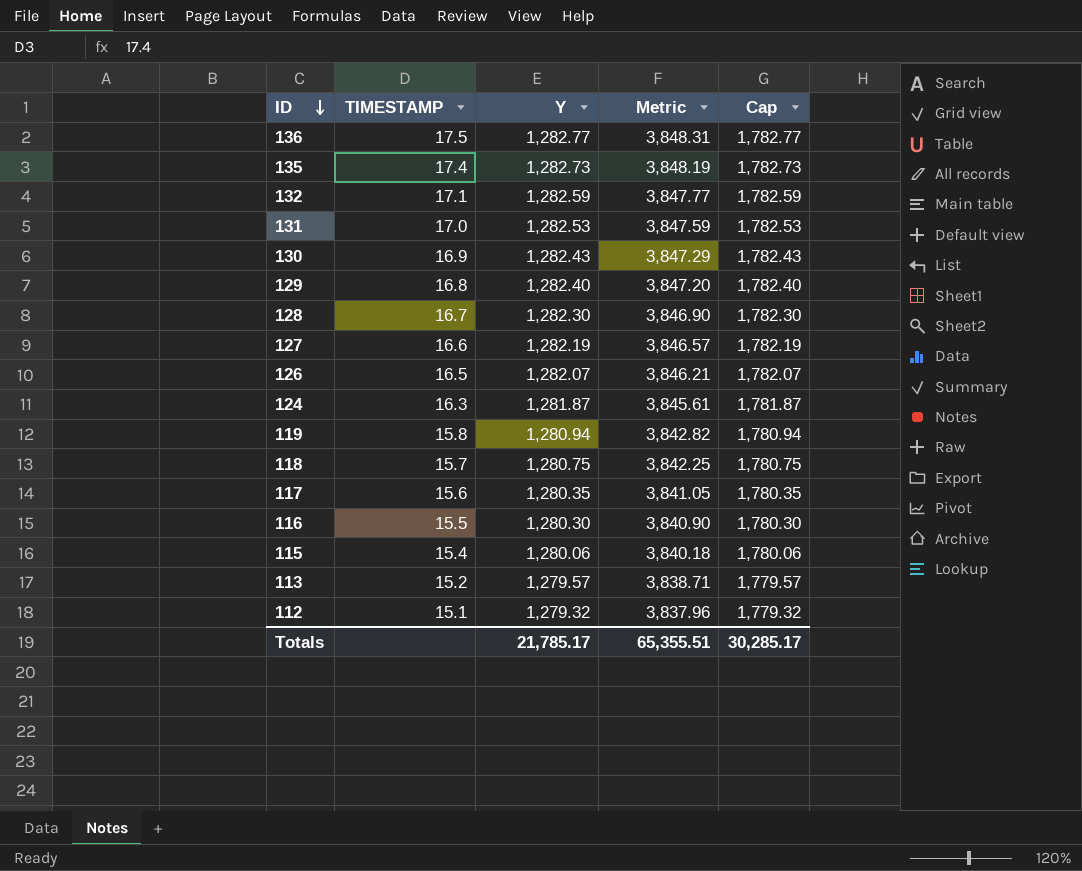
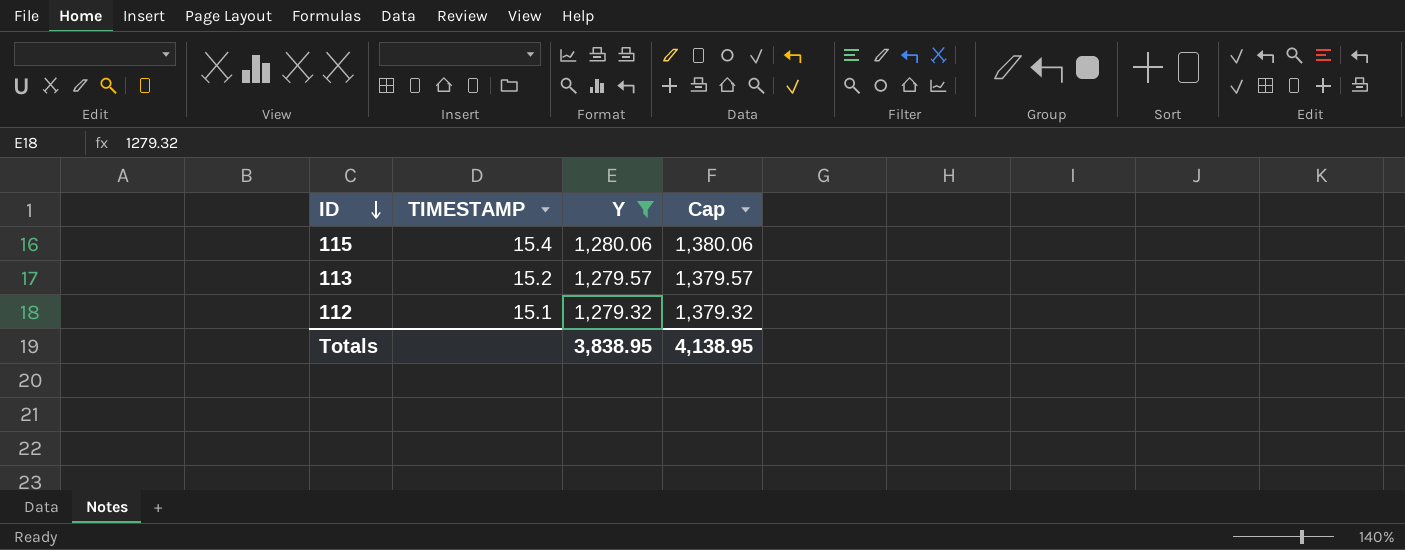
filter: none -> Y <= 1,280.06
column Metric | formula: [Y] * 3 -> none
column Cap | formula: [Y] + 500 -> [Y] + 100
Totals | Y: 21,785.17 -> 3,838.95
Totals | Cap: 30,285.17 -> 4,138.95

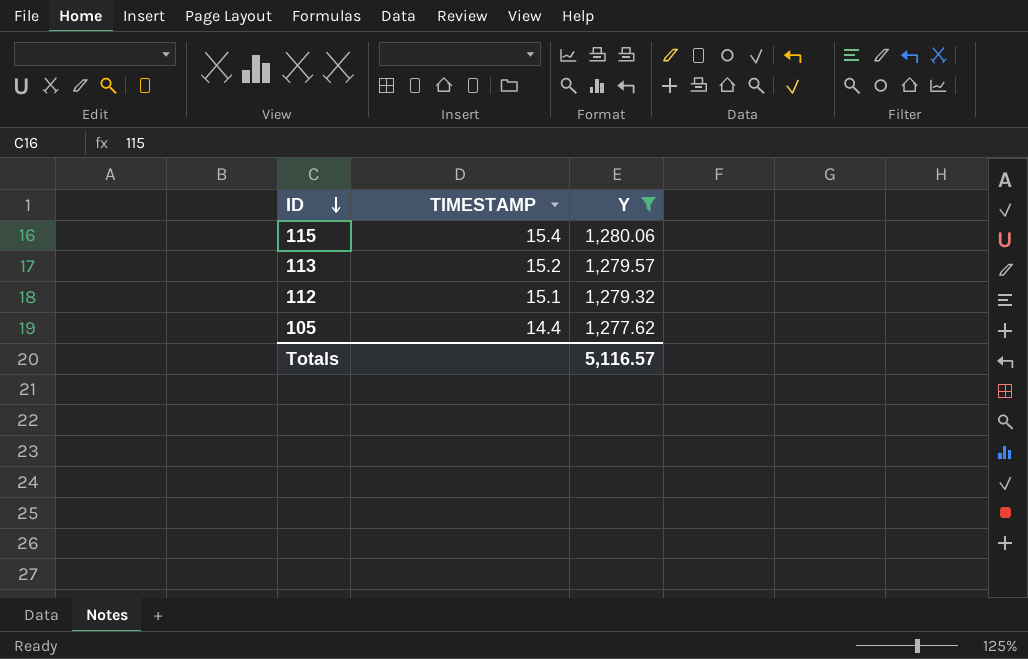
column Cap | formula: [Y] + 100 -> none
row 105: none -> 14.4 | 1,277.62
Totals | Y: 3,838.95 -> 5,116.57

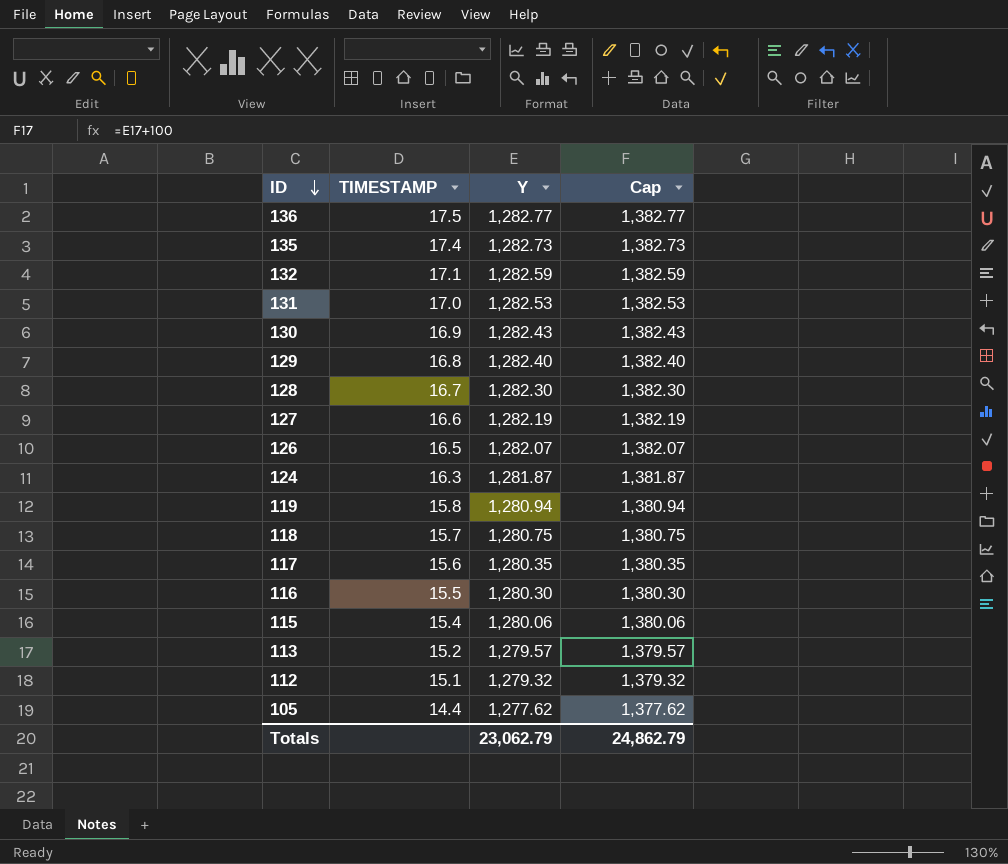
filter: Y <= 1,280.06 -> none
column Cap | formula: none -> [Y] + 100
Totals | Y: 5,116.57 -> 23,062.79

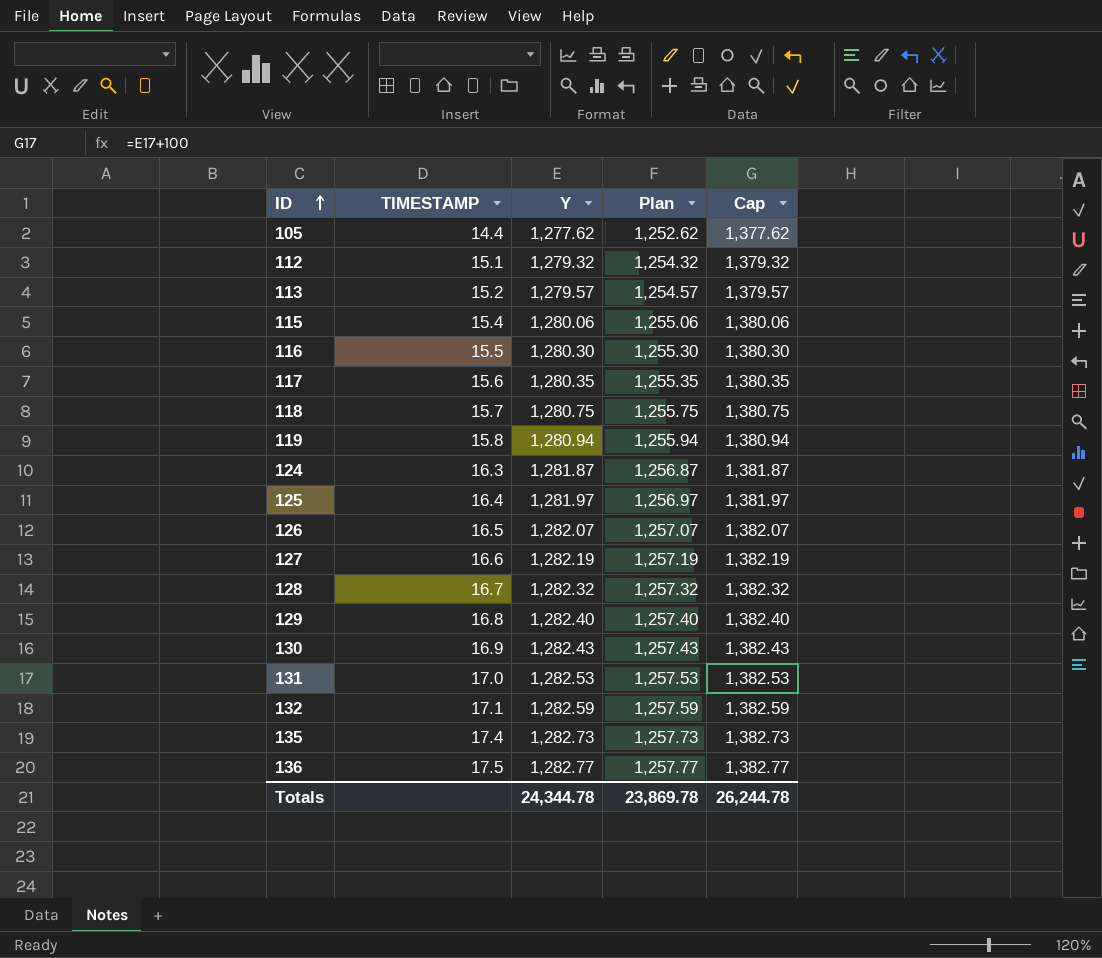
row order: ID descending -> ID ascending
column Plan | formula: none -> [Y] - 25
row 125: none -> 16.4 | 1,281.97 | 1,256.97 | 1,381.97
128 | Y: 1,282.30 -> 1,282.32
128 | Cap: 1,382.30 -> 1,382.32
Totals | Y: 23,062.79 -> 24,344.78
Totals | Cap: 24,862.79 -> 26,244.78

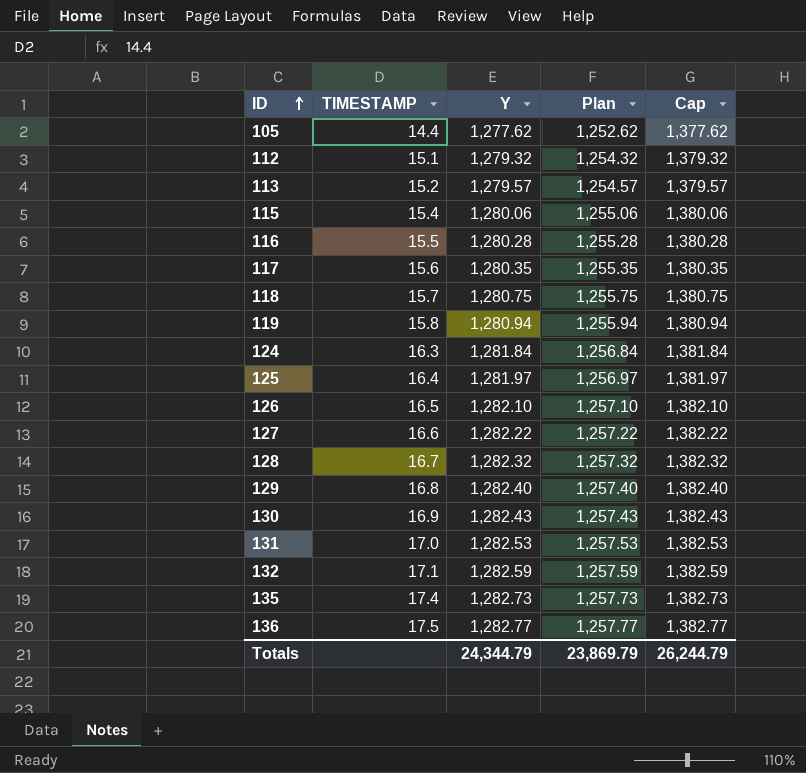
116 | Y: 1,280.30 -> 1,280.28
116 | Plan: 1,255.30 -> 1,255.28
116 | Cap: 1,380.30 -> 1,380.28
124 | Y: 1,281.87 -> 1,281.84
124 | Plan: 1,256.87 -> 1,256.84
124 | Cap: 1,381.87 -> 1,381.84
126 | Y: 1,282.07 -> 1,282.10
126 | Plan: 1,257.07 -> 1,257.10
126 | Cap: 1,382.07 -> 1,382.10
127 | Y: 1,282.19 -> 1,282.22
127 | Plan: 1,257.19 -> 1,257.22
127 | Cap: 1,382.19 -> 1,382.22
Totals | Y: 24,344.78 -> 24,344.79
Totals | Plan: 23,869.78 -> 23,869.79
Totals | Cap: 26,244.78 -> 26,244.79

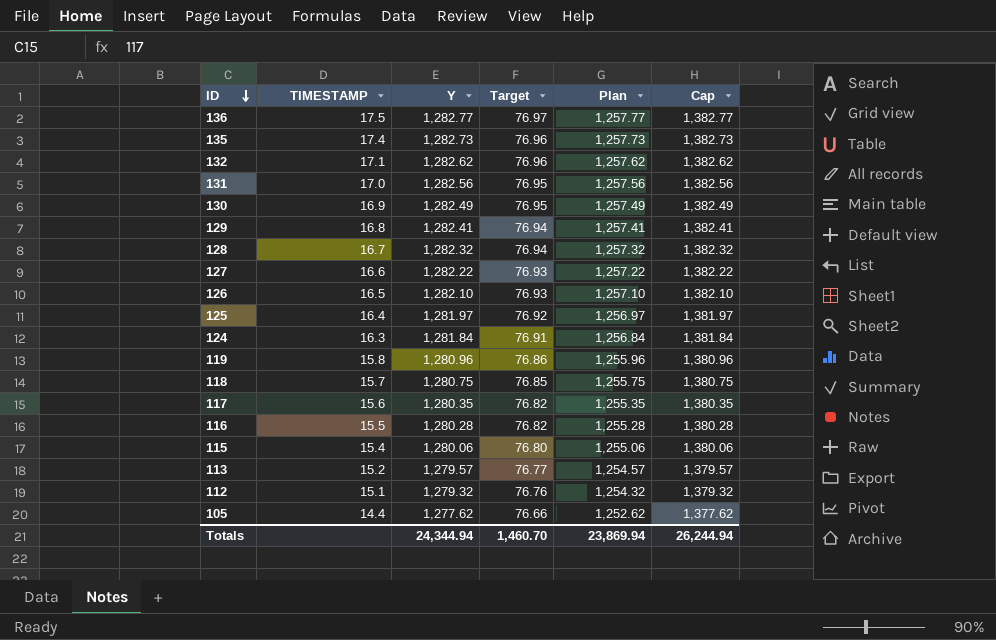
row order: ID ascending -> ID descending
column Target | formula: none -> [Y] * 0.06
132 | Y: 1,282.59 -> 1,282.62
132 | Plan: 1,257.59 -> 1,257.62
132 | Cap: 1,382.59 -> 1,382.62
131 | Y: 1,282.53 -> 1,282.56
131 | Plan: 1,257.53 -> 1,257.56
131 | Cap: 1,382.53 -> 1,382.56
130 | Y: 1,282.43 -> 1,282.49
130 | Plan: 1,257.43 -> 1,257.49
130 | Cap: 1,382.43 -> 1,382.49
129 | Y: 1,282.40 -> 1,282.41
129 | Plan: 1,257.40 -> 1,257.41
129 | Cap: 1,382.40 -> 1,382.41
119 | Y: 1,280.94 -> 1,280.96
119 | Plan: 1,255.94 -> 1,255.96
119 | Cap: 1,380.94 -> 1,380.96
Totals | Y: 24,344.79 -> 24,344.94
Totals | Plan: 23,869.79 -> 23,869.94
Totals | Cap: 26,244.79 -> 26,244.94

